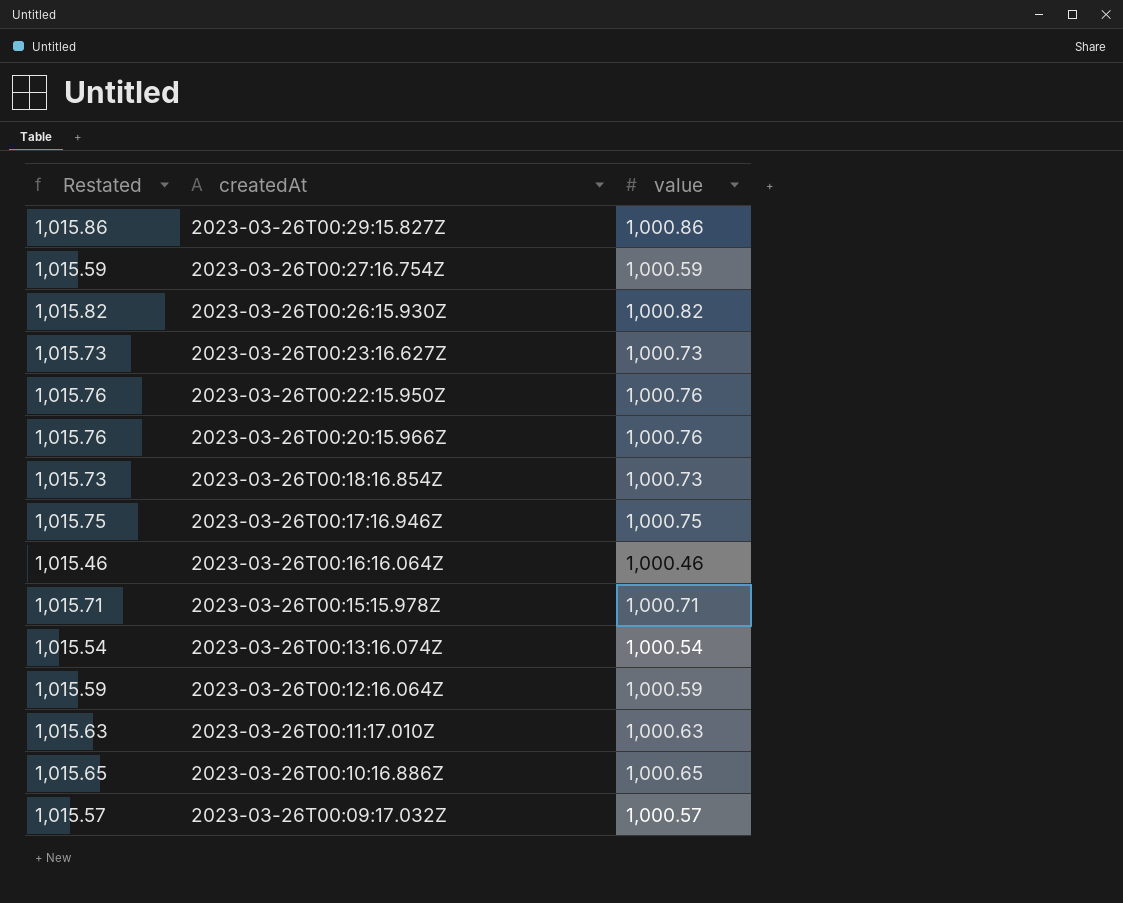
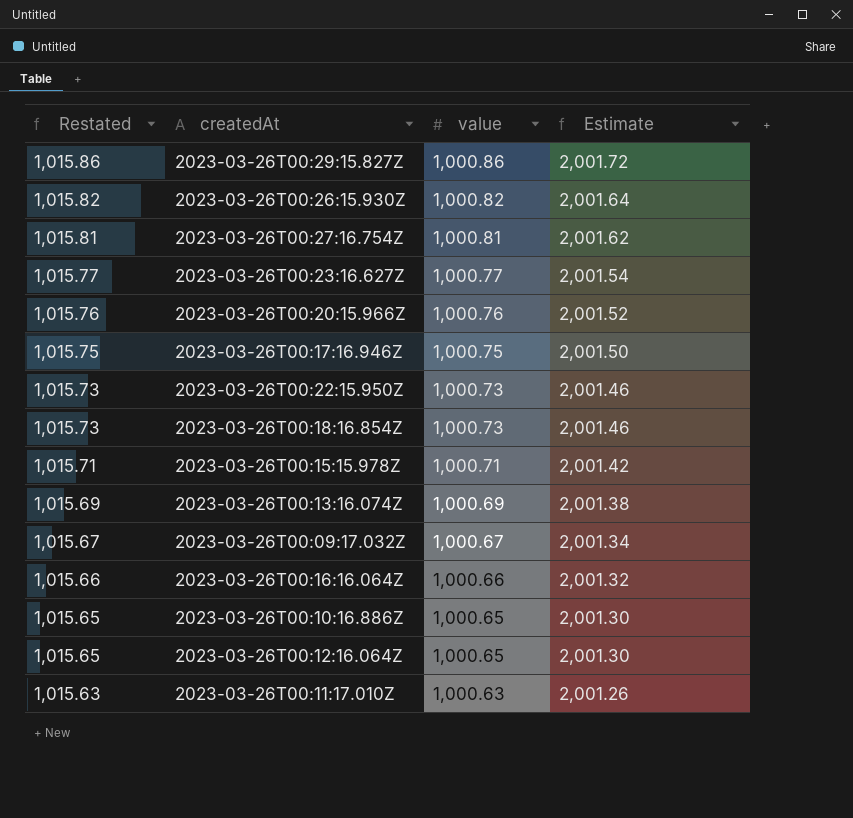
row order: createdAt descending -> Restated descending
column Estimate | formula: none -> [value] * 2
2023-03-26T00:27:16.754Z | Restated: 1,015.59 -> 1,015.81
2023-03-26T00:27:16.754Z | value: 1,000.59 -> 1,000.81
2023-03-26T00:23:16.627Z | Restated: 1,015.73 -> 1,015.77
2023-03-26T00:23:16.627Z | value: 1,000.73 -> 1,000.77
2023-03-26T00:22:15.950Z | Restated: 1,015.76 -> 1,015.73
2023-03-26T00:22:15.950Z | value: 1,000.76 -> 1,000.73
2023-03-26T00:13:16.074Z | Restated: 1,015.54 -> 1,015.69
2023-03-26T00:13:16.074Z | value: 1,000.54 -> 1,000.69
2023-03-26T00:09:17.032Z | Restated: 1,015.57 -> 1,015.67
2023-03-26T00:09:17.032Z | value: 1,000.57 -> 1,000.67
2023-03-26T00:16:16.064Z | Restated: 1,015.46 -> 1,015.66
2023-03-26T00:16:16.064Z | value: 1,000.46 -> 1,000.66
2023-03-26T00:12:16.064Z | Restated: 1,015.59 -> 1,015.65
2023-03-26T00:12:16.064Z | value: 1,000.59 -> 1,000.65

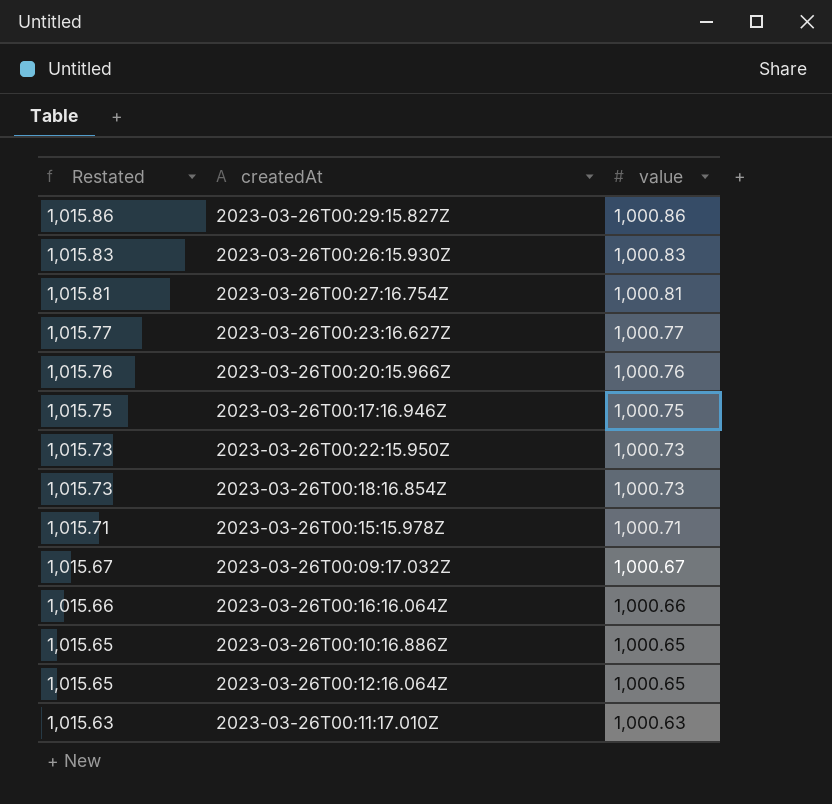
column Estimate | formula: [value] * 2 -> none
row 2023-03-26T00:13:16.074Z: 1,015.69 | 1,000.69 | 2,001.38 -> none
2023-03-26T00:26:15.930Z | Restated: 1,015.82 -> 1,015.83
2023-03-26T00:26:15.930Z | value: 1,000.82 -> 1,000.83

